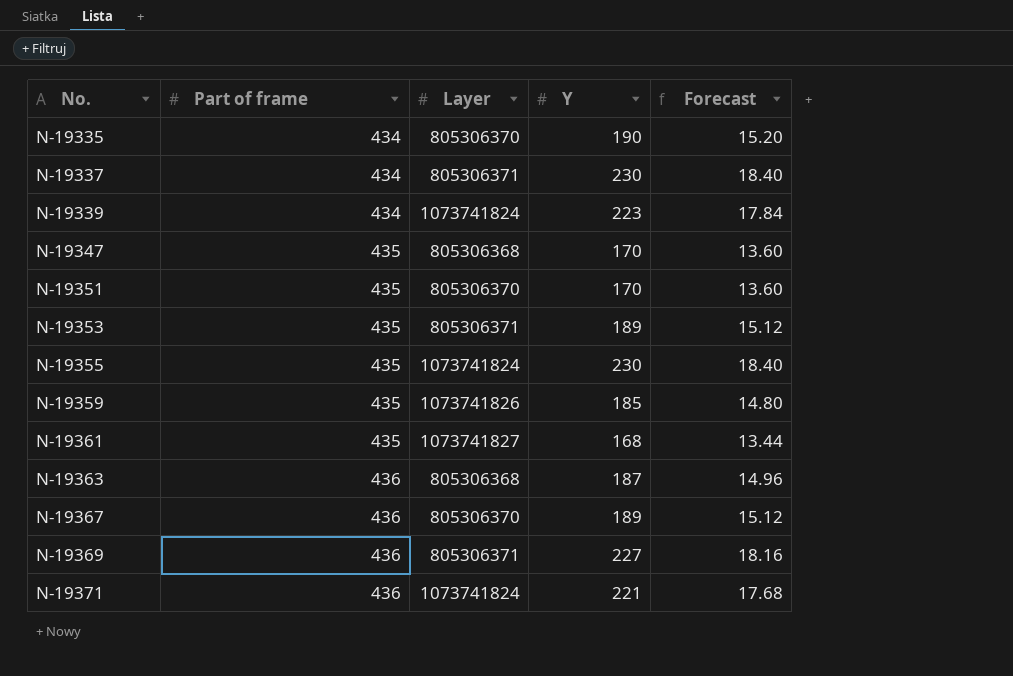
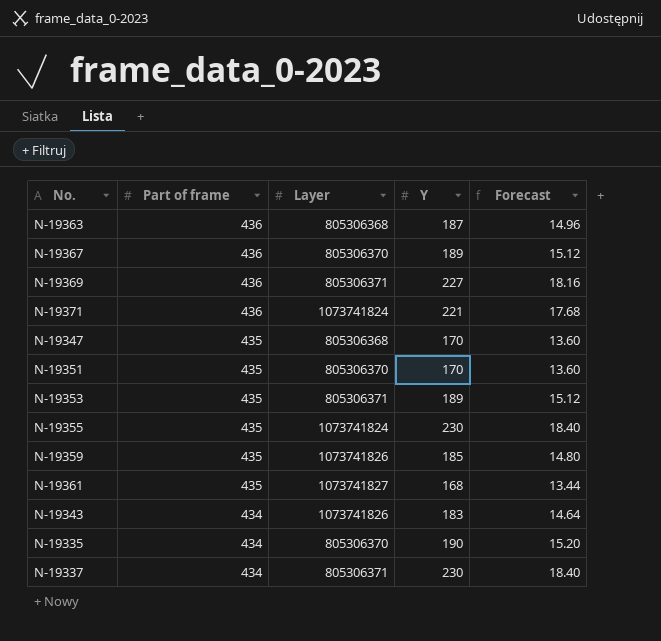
row order: No. ascending -> Part of frame descending
row N-19339: 434 | 1073741824 | 223 | 17.84 -> none
row N-19343: none -> 434 | 1073741826 | 183 | 14.64

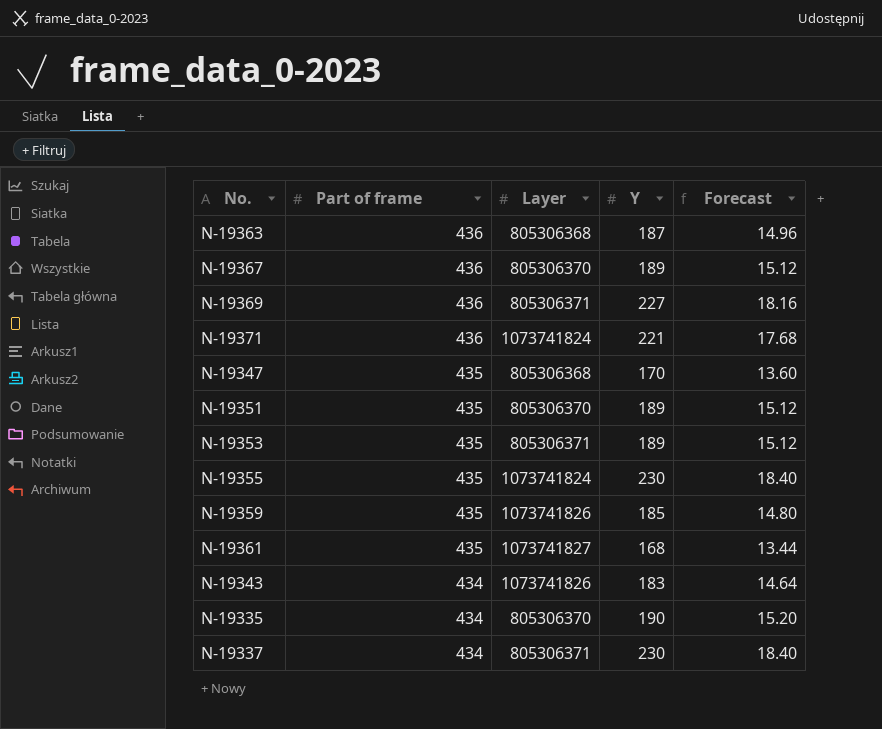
N-19351 | Y: 170 -> 189
N-19351 | Forecast: 13.60 -> 15.12

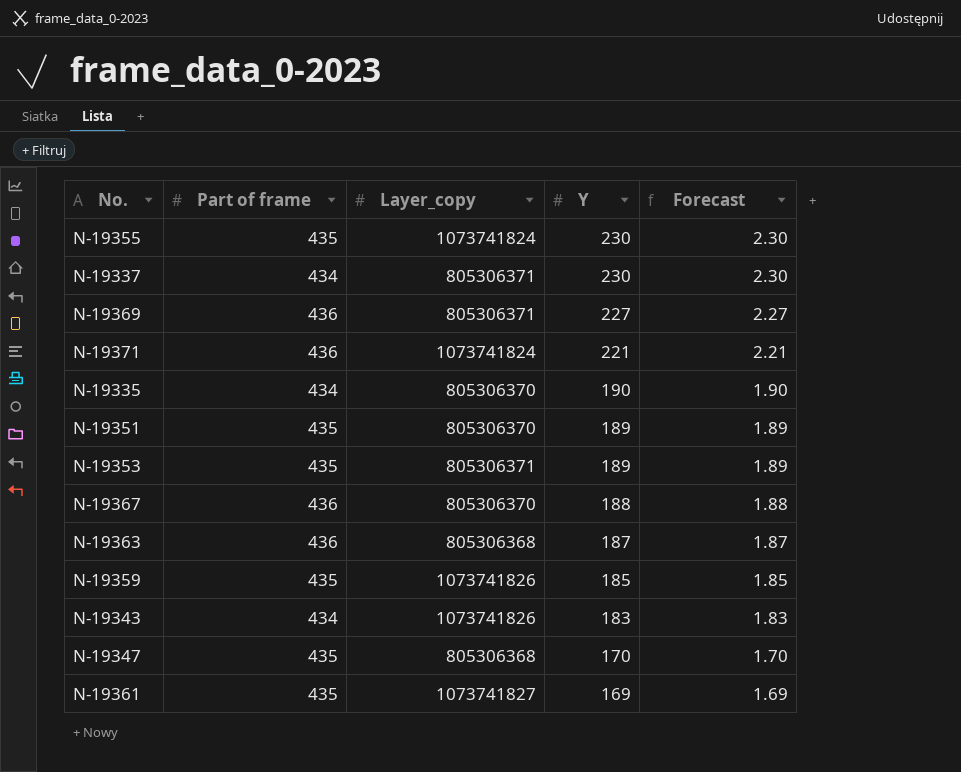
row order: Part of frame descending -> Y descending
column name: Layer -> Layer_copy
column Forecast | formula: [Y] * 0.08 -> [Y] * 0.01
N-19367 | Y: 189 -> 188
N-19361 | Y: 168 -> 169

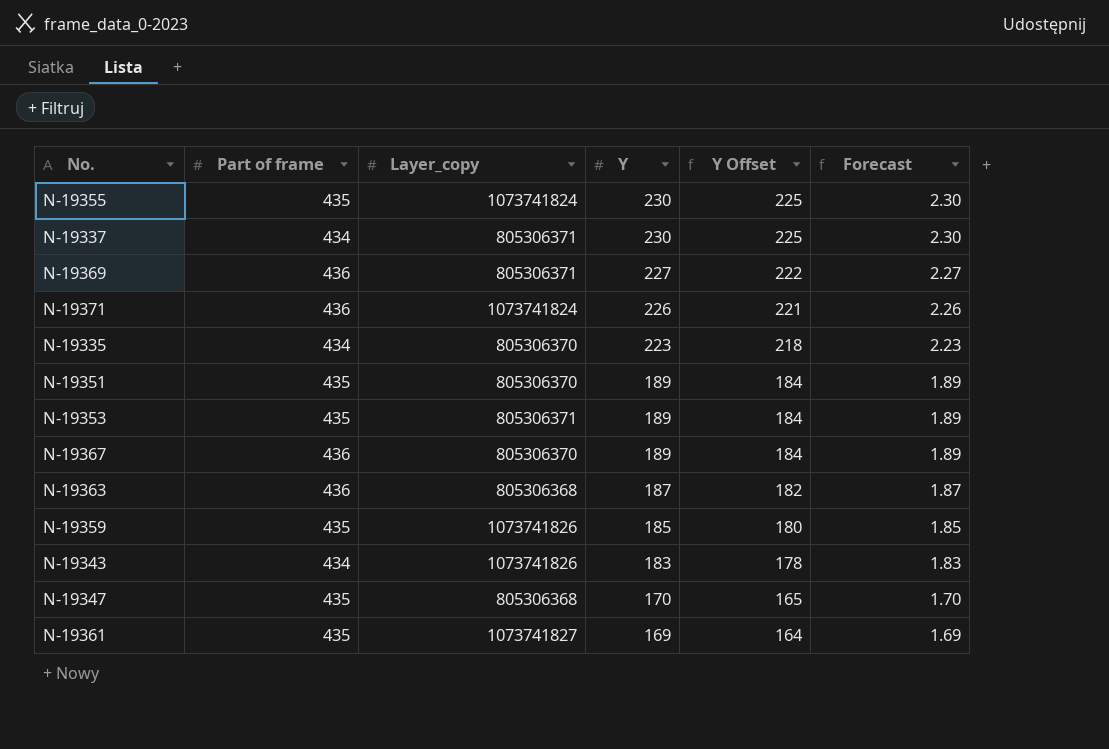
column Y Offset | formula: none -> [Y] - 5
N-19371 | Y: 221 -> 226
N-19371 | Forecast: 2.21 -> 2.26
N-19335 | Y: 190 -> 223
N-19335 | Forecast: 1.90 -> 2.23
N-19367 | Y: 188 -> 189
N-19367 | Forecast: 1.88 -> 1.89

